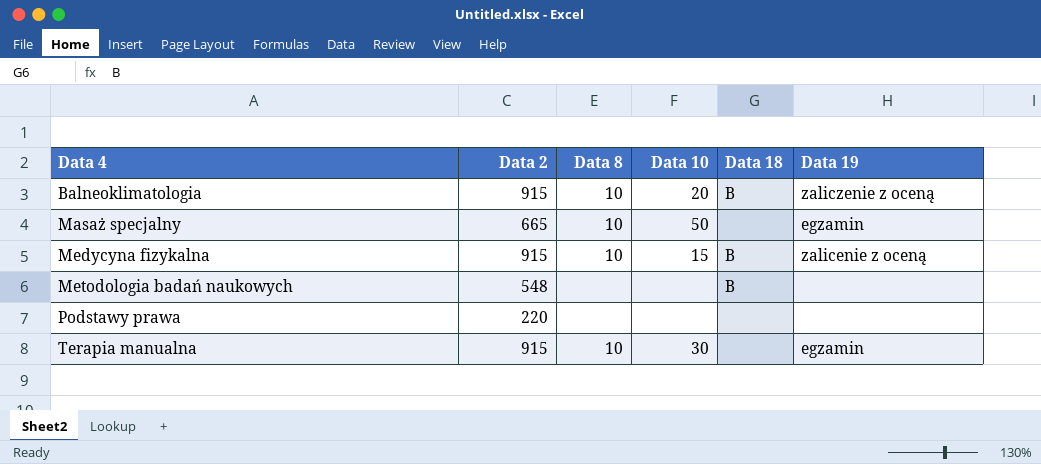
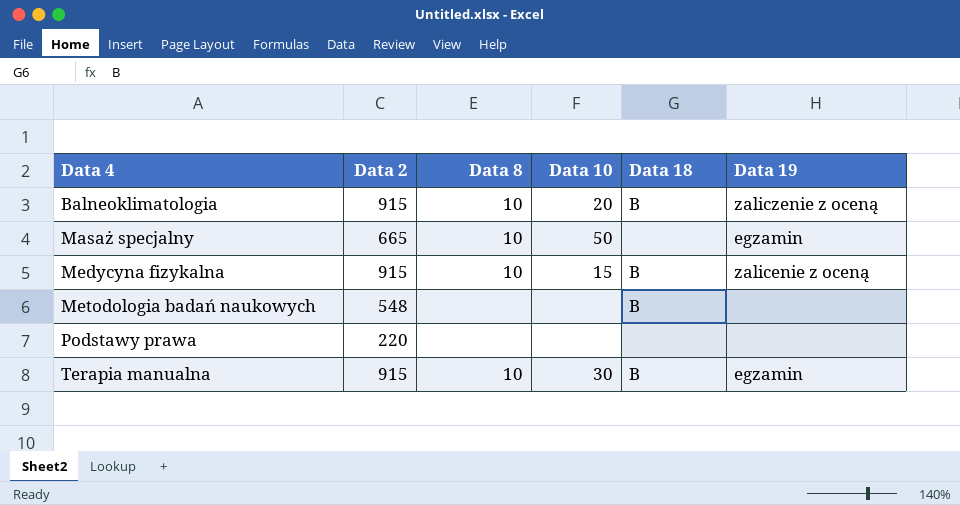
Terapia manualna | Data 18: none -> B

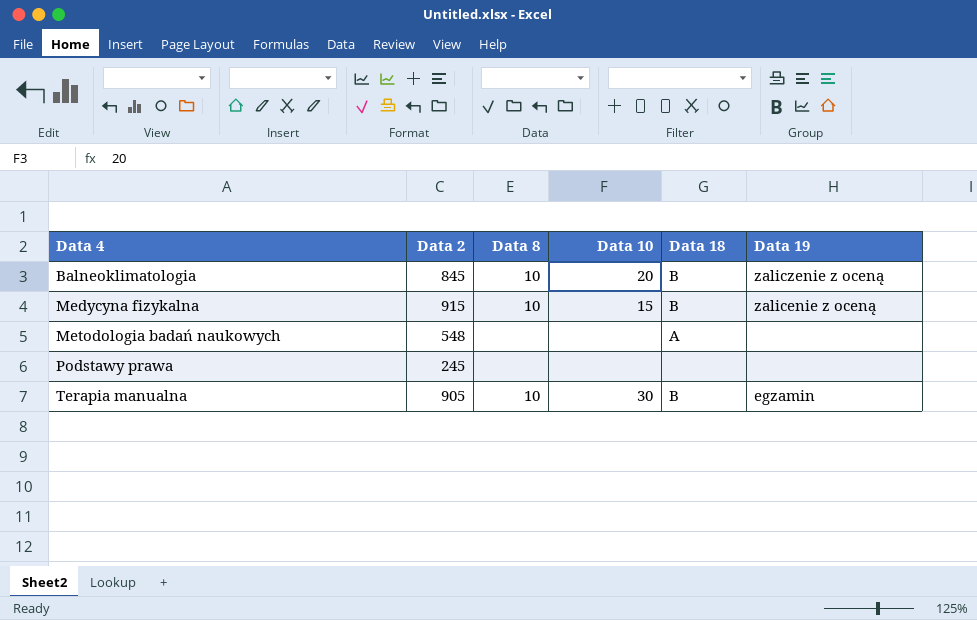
row Masaż specjalny: 665 | 10 | 50 | none | egzamin -> none
Balneoklimatologia | Data 2: 915 -> 845
Metodologia badań naukowych | Data 18: B -> A
Podstawy prawa | Data 2: 220 -> 245
Terapia manualna | Data 2: 915 -> 905

